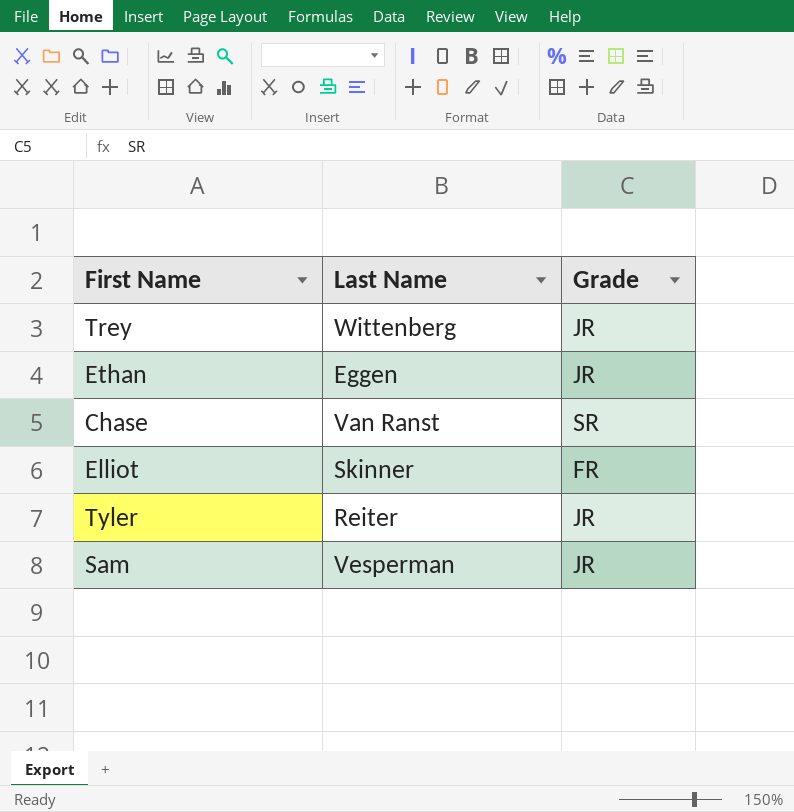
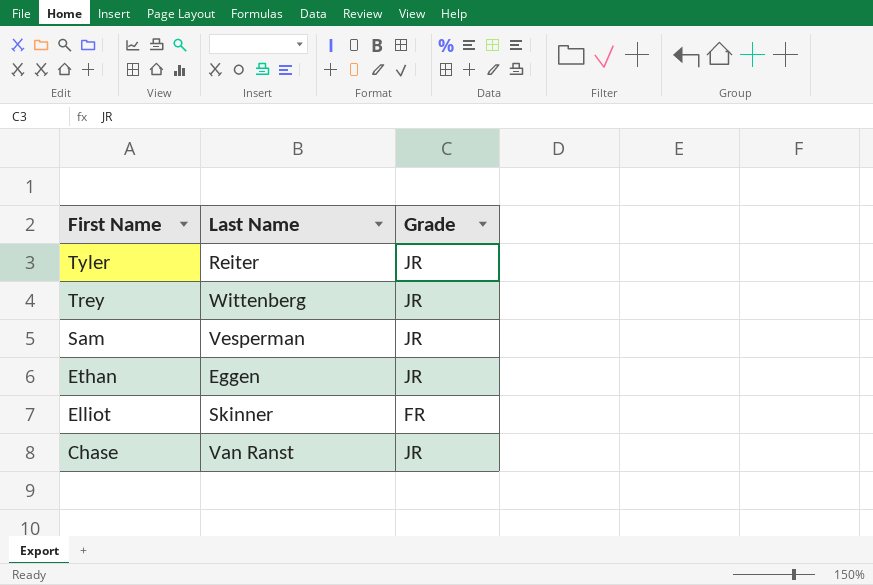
row order: none -> First Name descending
Chase | Grade: SR -> JR

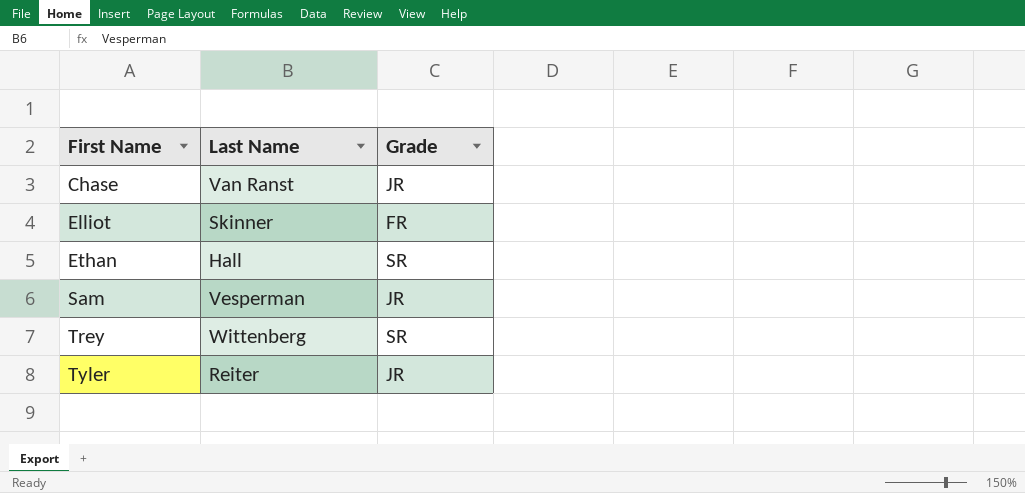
row order: First Name descending -> First Name ascending
Ethan | Last Name: Eggen -> Hall
Ethan | Grade: JR -> SR
Trey | Grade: JR -> SR

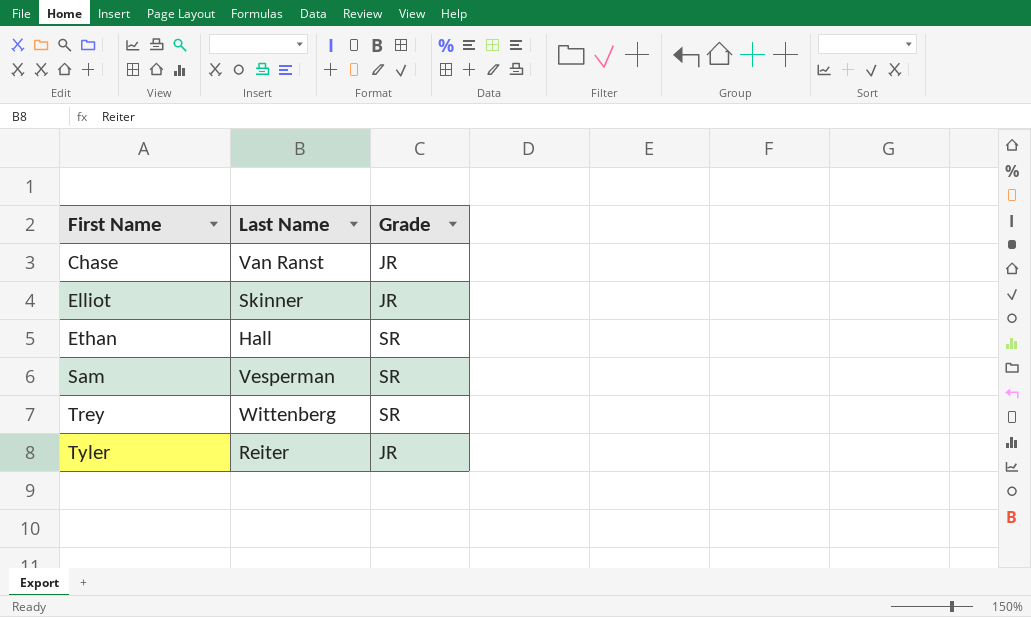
Elliot | Grade: FR -> JR
Sam | Grade: JR -> SR

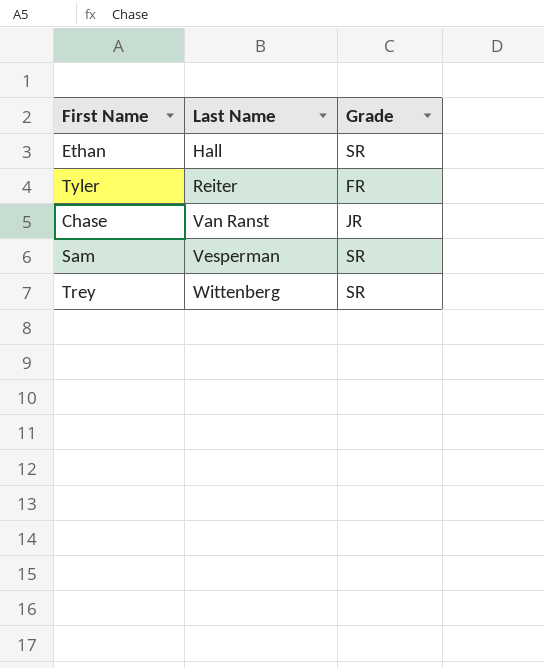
row order: First Name ascending -> Last Name ascending
row Elliot: Skinner | JR -> none
Tyler | Grade: JR -> FR

